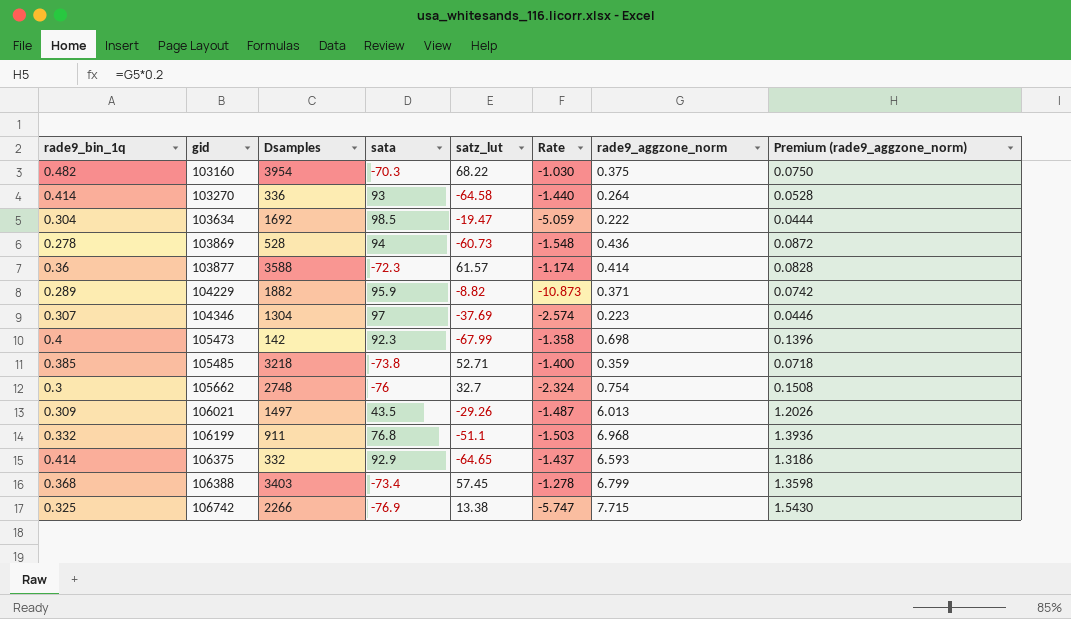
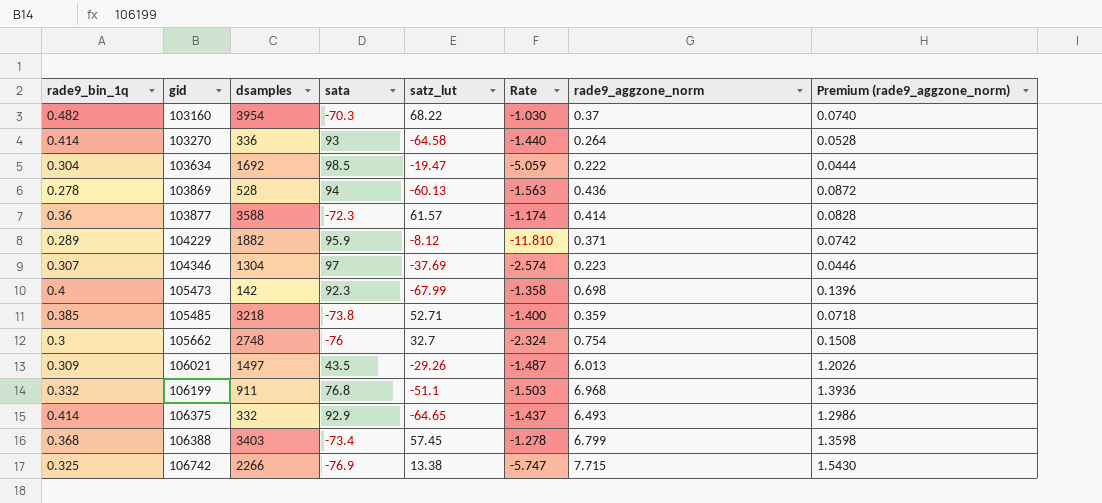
column name: Dsamples -> dsamples
103160 | rade9_aggzone_norm: 0.375 -> 0.37
103160 | Premium (rade9_aggzone_norm): 0.0750 -> 0.0740
103869 | satz_lut: -60.73 -> -60.13
103869 | Rate: -1.548 -> -1.563
104229 | satz_lut: -8.82 -> -8.12
104229 | Rate: -10.873 -> -11.810
106375 | rade9_aggzone_norm: 6.593 -> 6.493
106375 | Premium (rade9_aggzone_norm): 1.3186 -> 1.2986

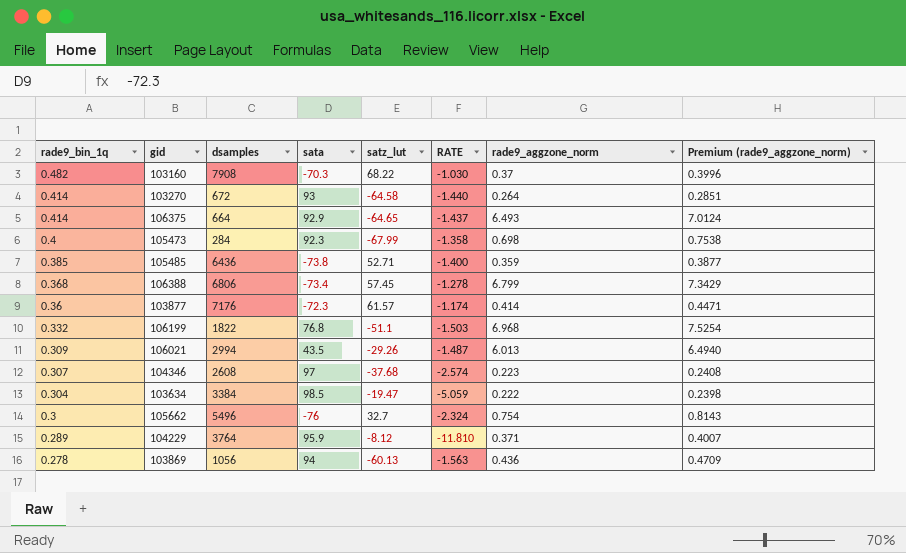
row order: gid ascending -> rade9_bin_1q descending
column name: Rate -> RATE
column Premium (rade9_aggzone_norm) | formula: [rade9_aggzone_norm] * 0.2 -> [rade9_aggzone_norm] * 1.08
row 106742: 0.325 | 2266 | -76.9 | 13.38 | -5.747 | 7.715 | 1.5430 -> none
103160 | dsamples: 3954 -> 7908
103270 | dsamples: 336 -> 672
106375 | dsamples: 332 -> 664
105473 | dsamples: 142 -> 284
105485 | dsamples: 3218 -> 6436
106388 | dsamples: 3403 -> 6806
103877 | dsamples: 3588 -> 7176
106199 | dsamples: 911 -> 1822
106021 | dsamples: 1497 -> 2994
104346 | dsamples: 1304 -> 2608
104346 | satz_lut: -37.69 -> -37.68
103634 | dsamples: 1692 -> 3384
105662 | dsamples: 2748 -> 5496
104229 | dsamples: 1882 -> 3764
103869 | dsamples: 528 -> 1056

